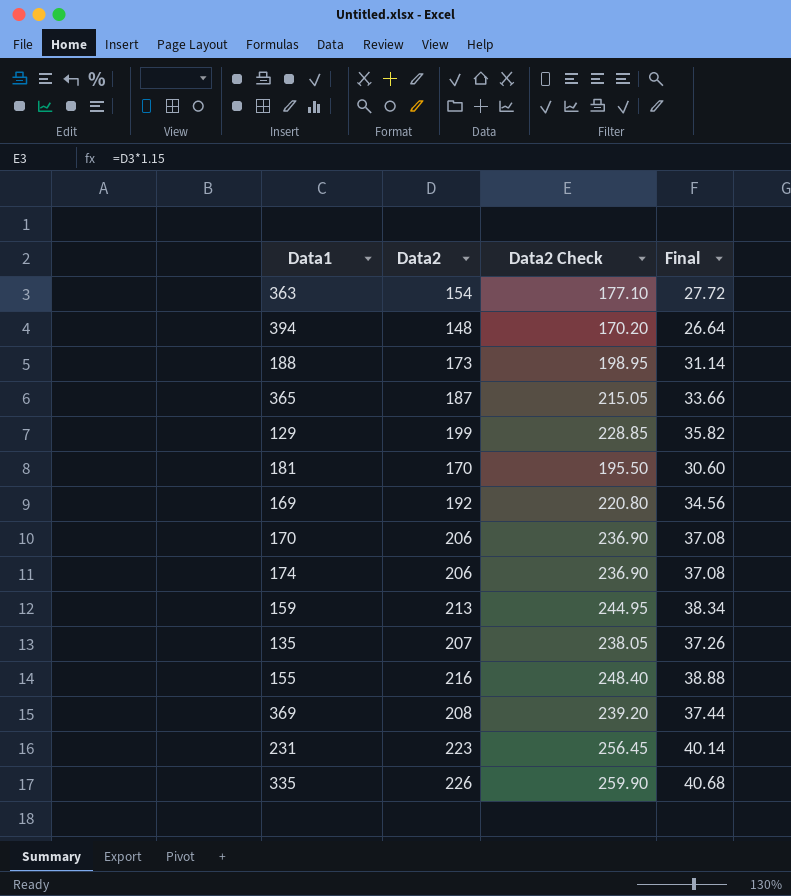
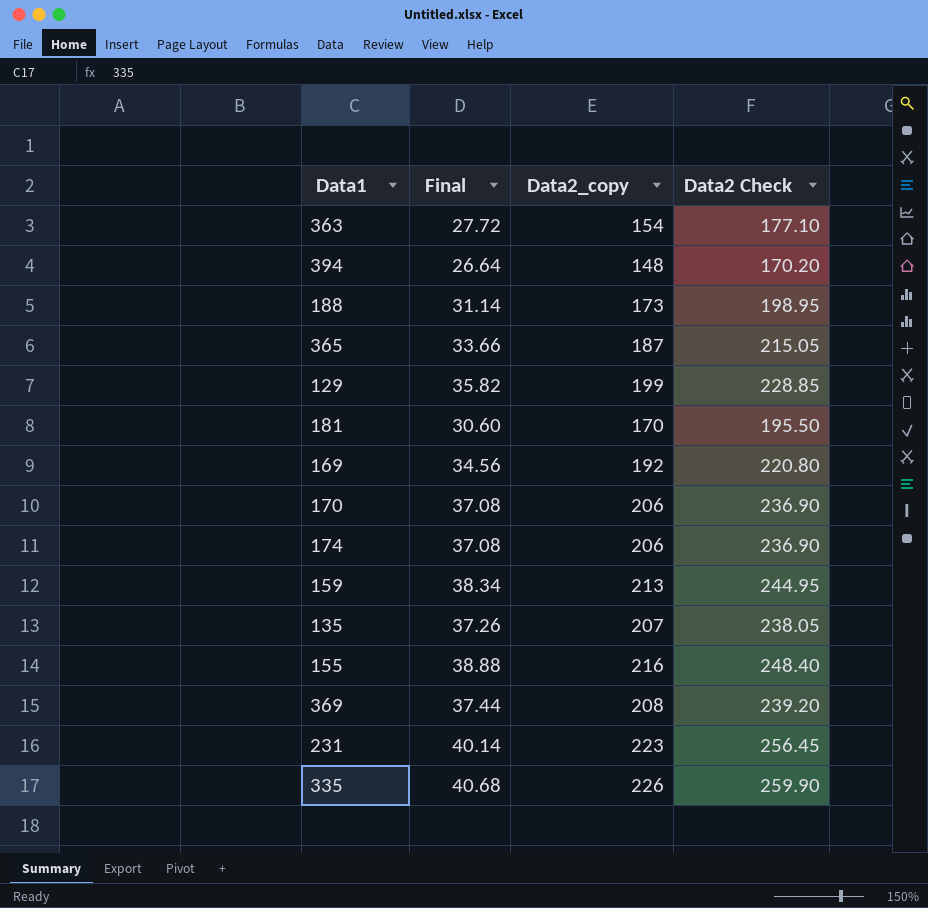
column Final | position: 4 -> 2
column name: Data2 -> Data2_copy

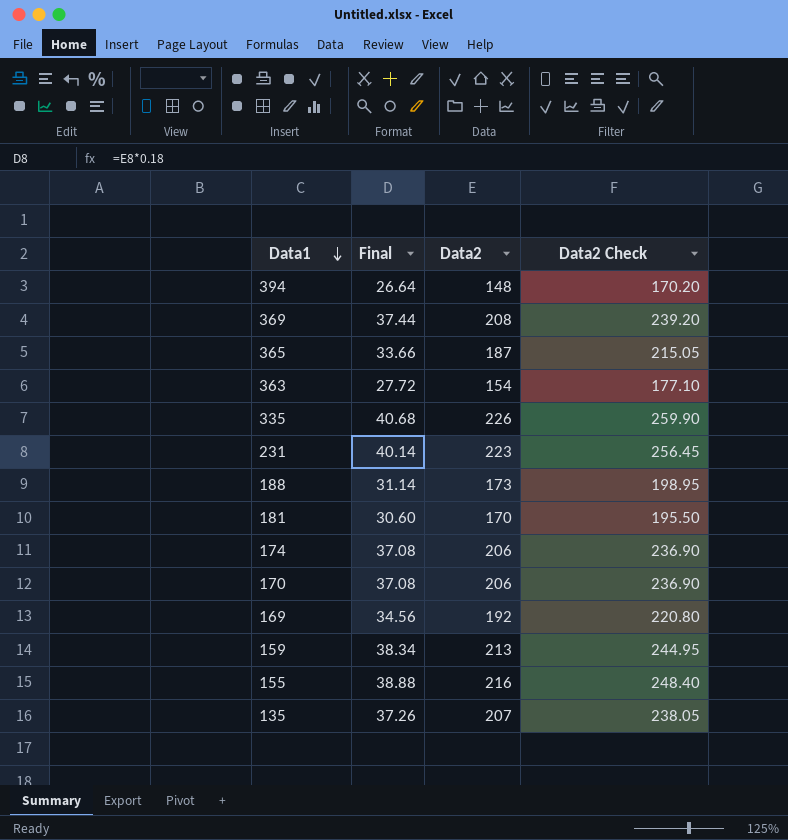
row order: none -> Data1 descending
column name: Data2_copy -> Data2
row 129: 35.82 | 199 | 228.85 -> none

